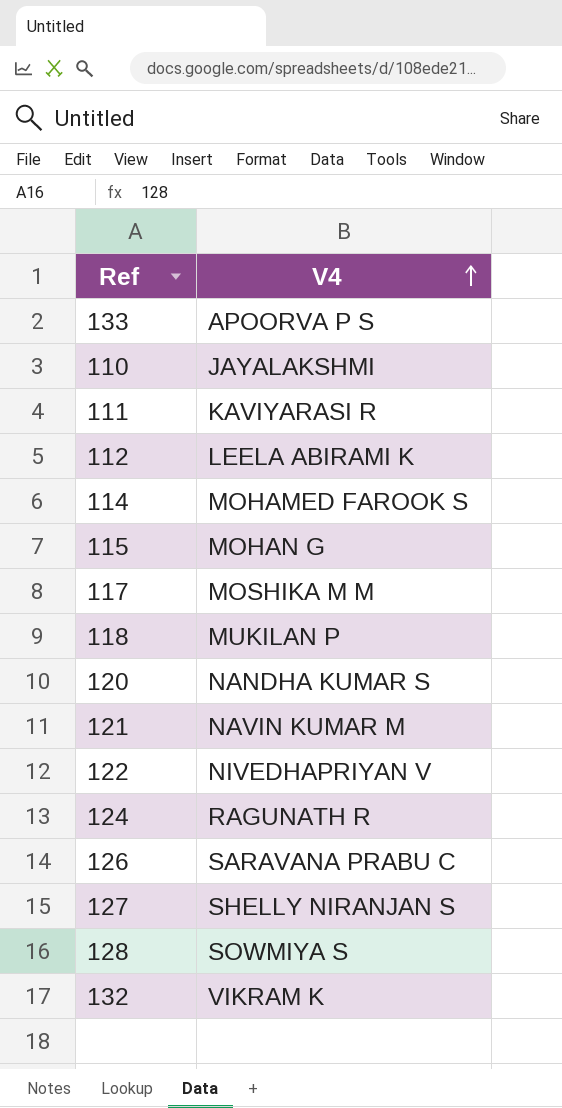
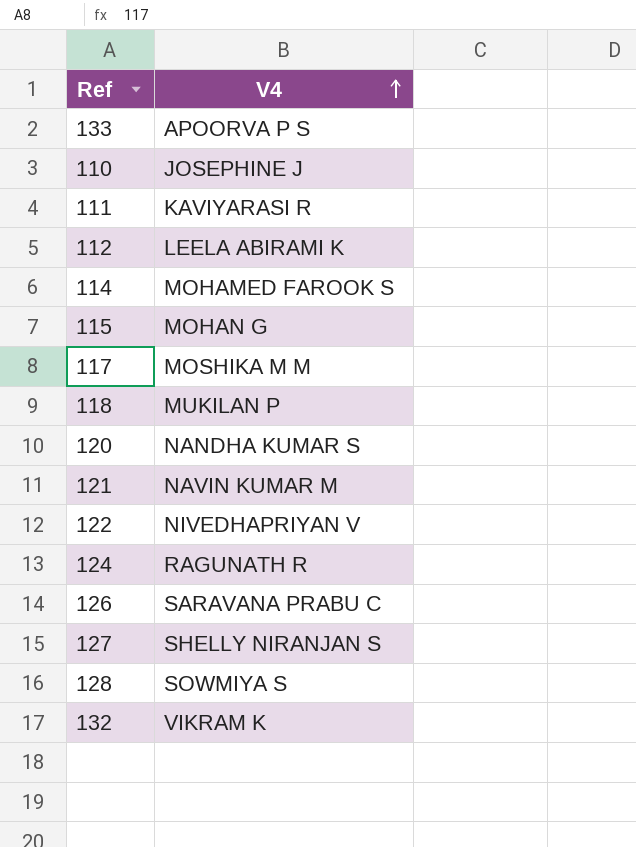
110 | V4: JAYALAKSHMI -> JOSEPHINE J

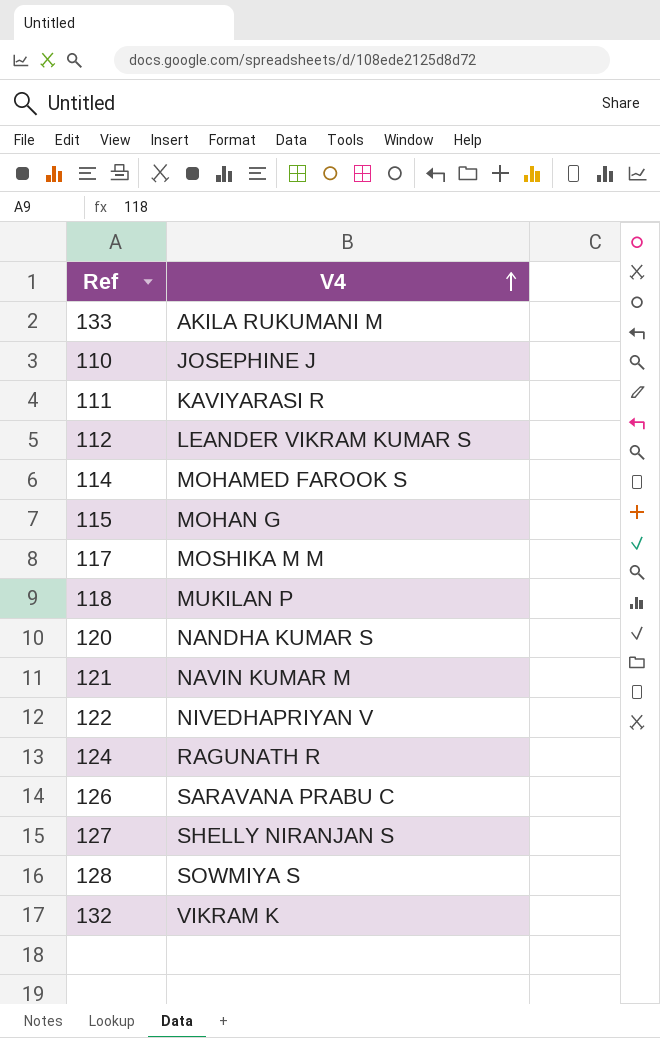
133 | V4: APOORVA P S -> AKILA RUKUMANI M
112 | V4: LEELA ABIRAMI K -> LEANDER VIKRAM KUMAR S

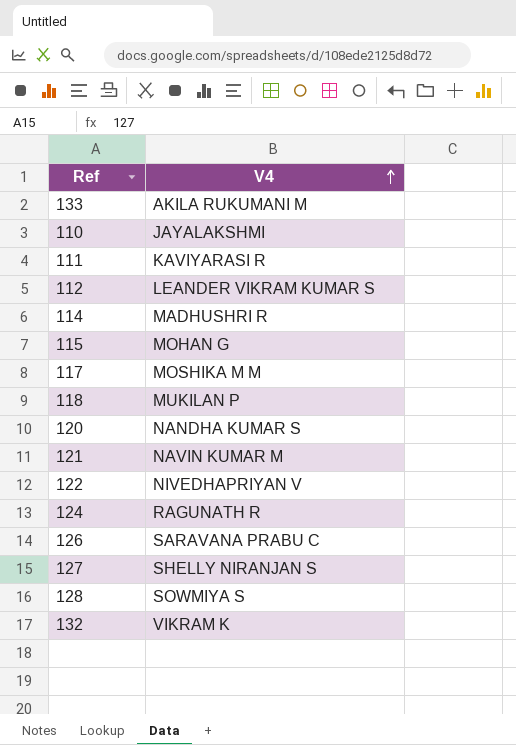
110 | V4: JOSEPHINE J -> JAYALAKSHMI
114 | V4: MOHAMED FAROOK S -> MADHUSHRI R

